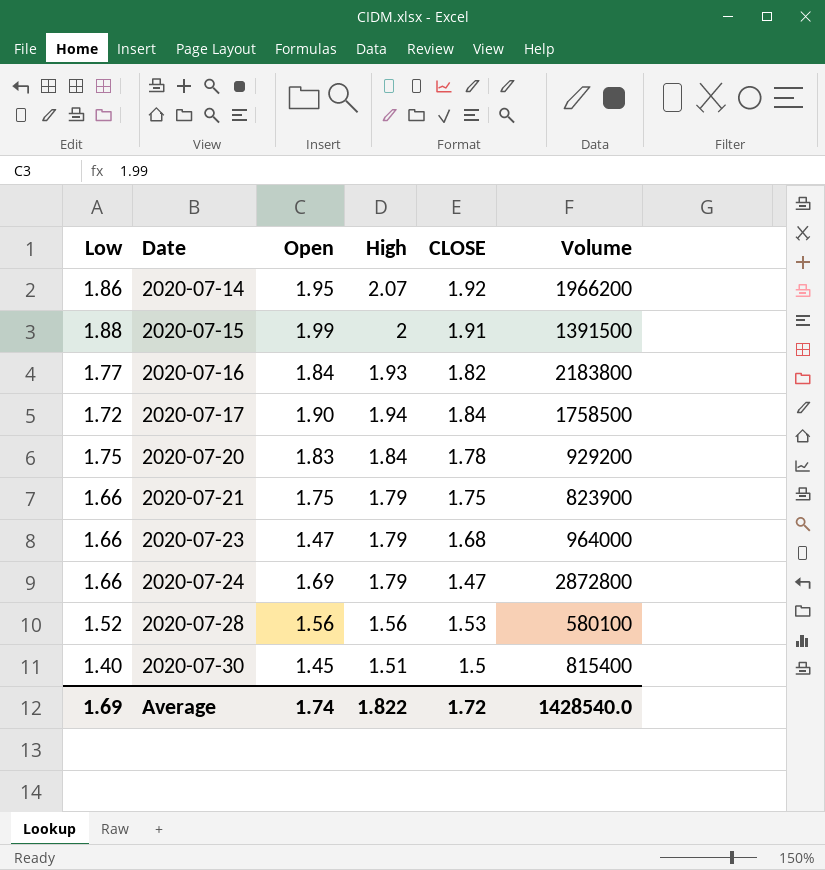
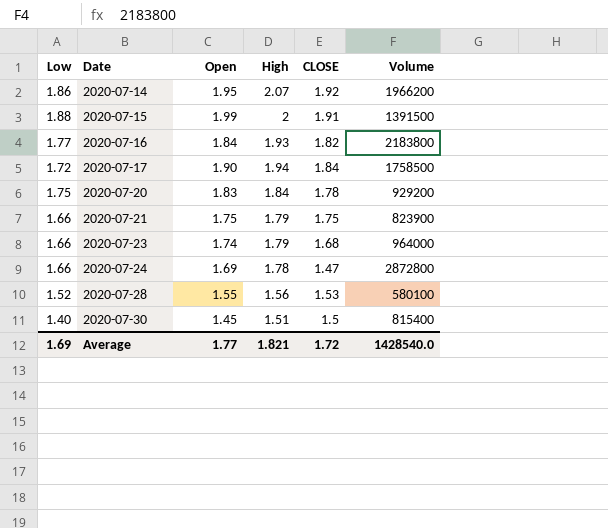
2020-07-23 | Open: 1.47 -> 1.74
2020-07-24 | High: 1.79 -> 1.78
2020-07-28 | Open: 1.56 -> 1.55
Average | Open: 1.74 -> 1.77
Average | High: 1.822 -> 1.821

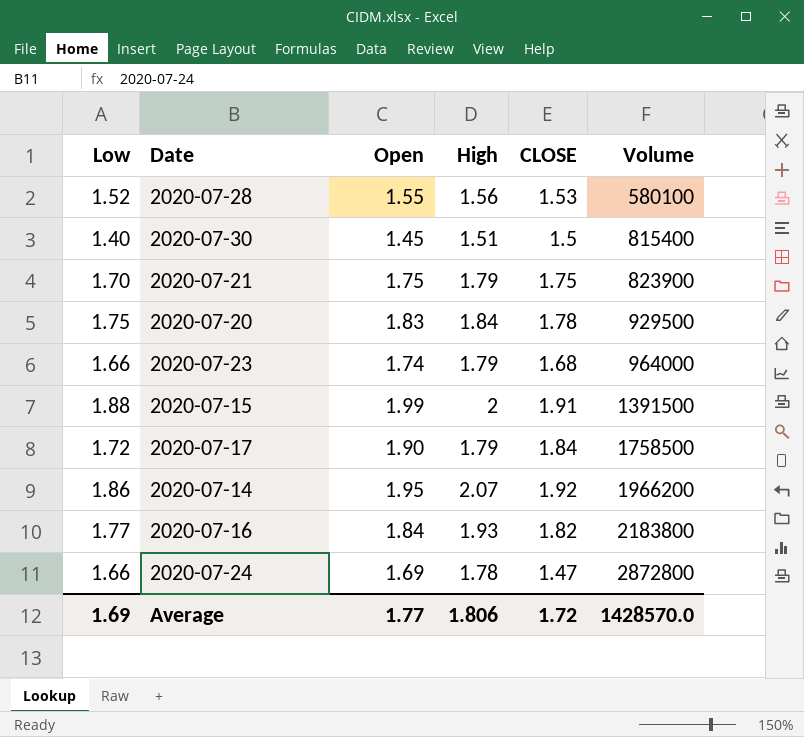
row order: Date ascending -> Volume ascending
2020-07-21 | Low: 1.66 -> 1.70
2020-07-20 | Volume: 929200 -> 929500
2020-07-17 | High: 1.94 -> 1.79
Average | High: 1.821 -> 1.806
Average | Volume: 1428540.0 -> 1428570.0

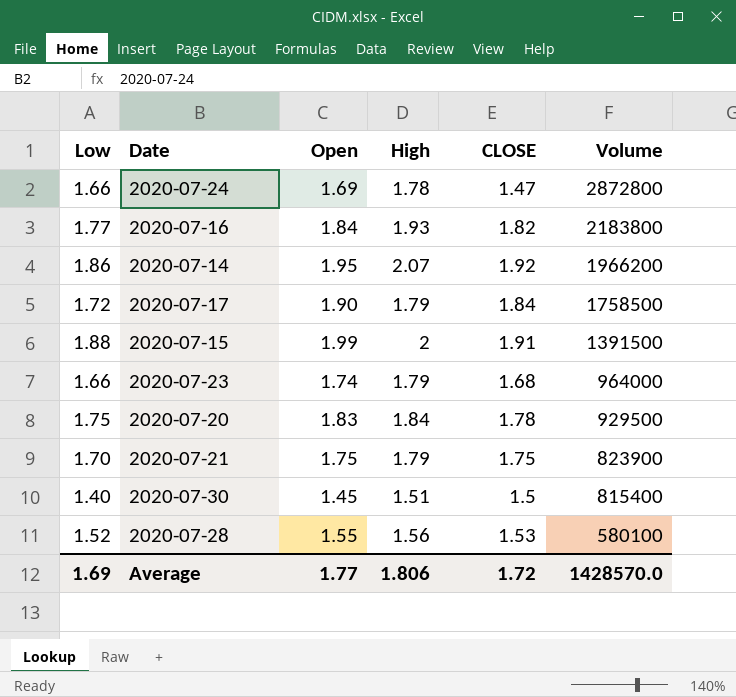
row order: Volume ascending -> Volume descending

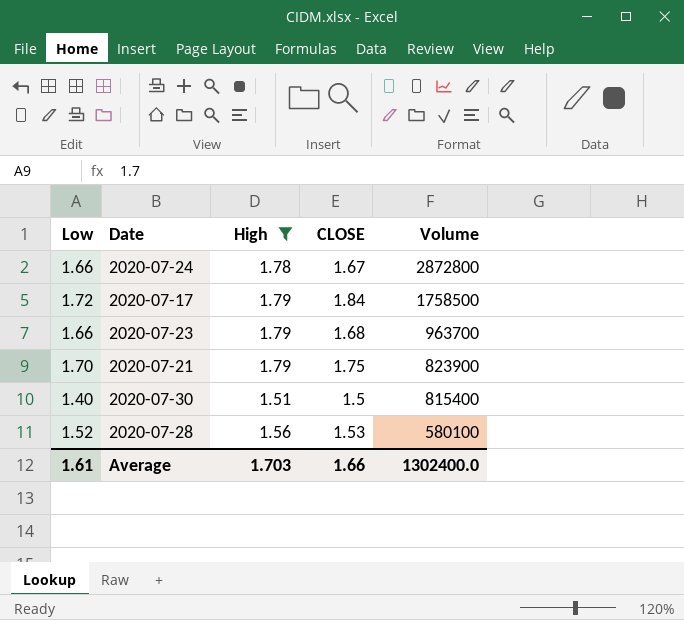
filter: none -> High <= 1.79
column Open | position: 3 -> none
2020-07-24 | CLOSE: 1.47 -> 1.67
2020-07-23 | Volume: 964000 -> 963700
Average | Low: 1.69 -> 1.61
Average | High: 1.806 -> 1.703
Average | CLOSE: 1.72 -> 1.66
Average | Volume: 1428570.0 -> 1302400.0

